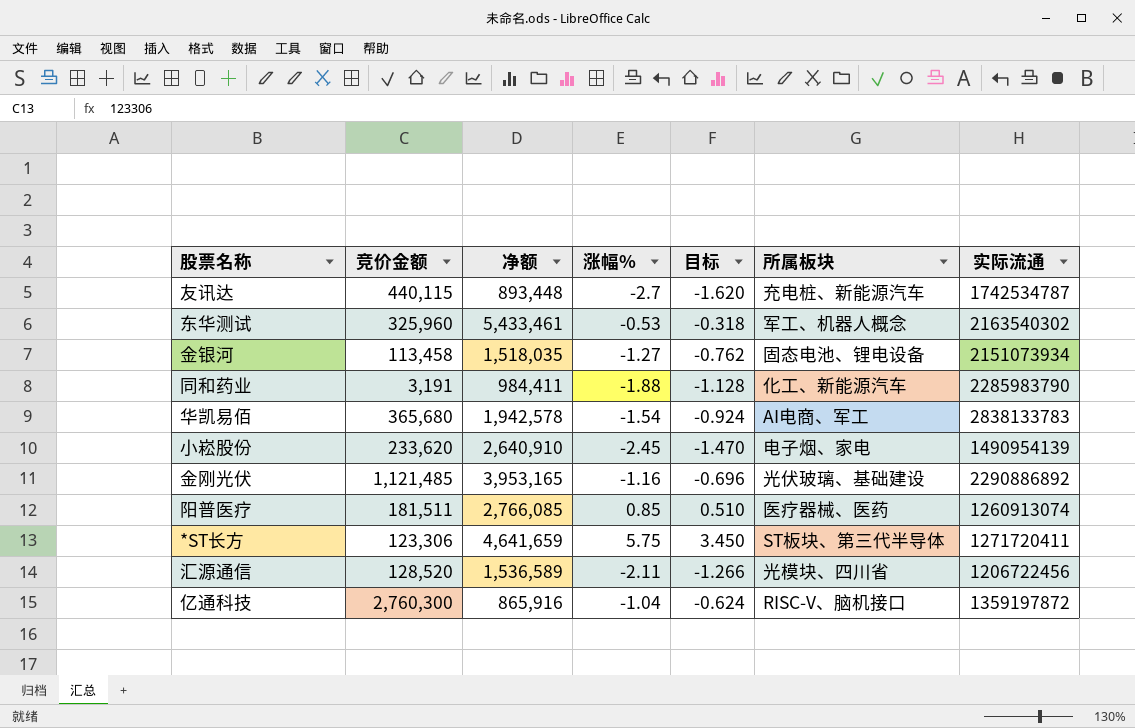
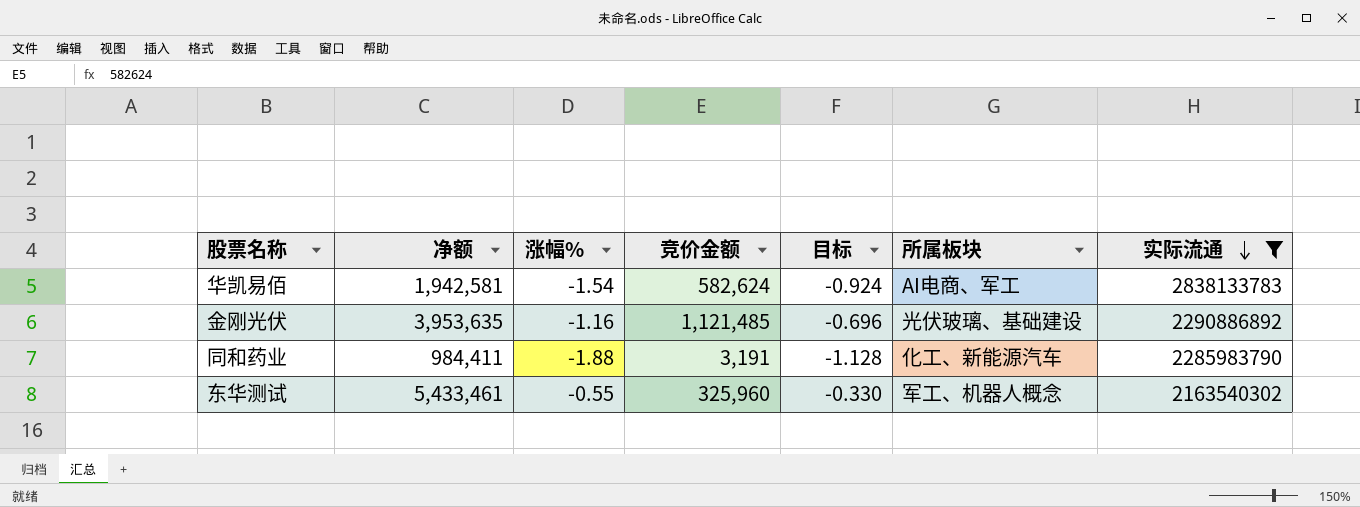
filter: none -> 实际流通 >= 2163540302
row order: none -> 实际流通 descending
column 竞价金额 | position: 2 -> 4
华凯易佰 | 净额: 1,942,578 -> 1,942,581
华凯易佰 | 竞价金额: 365,680 -> 582,624
金刚光伏 | 净额: 3,953,165 -> 3,953,635
东华测试 | 涨幅%: -0.53 -> -0.55
东华测试 | 目标: -0.318 -> -0.330

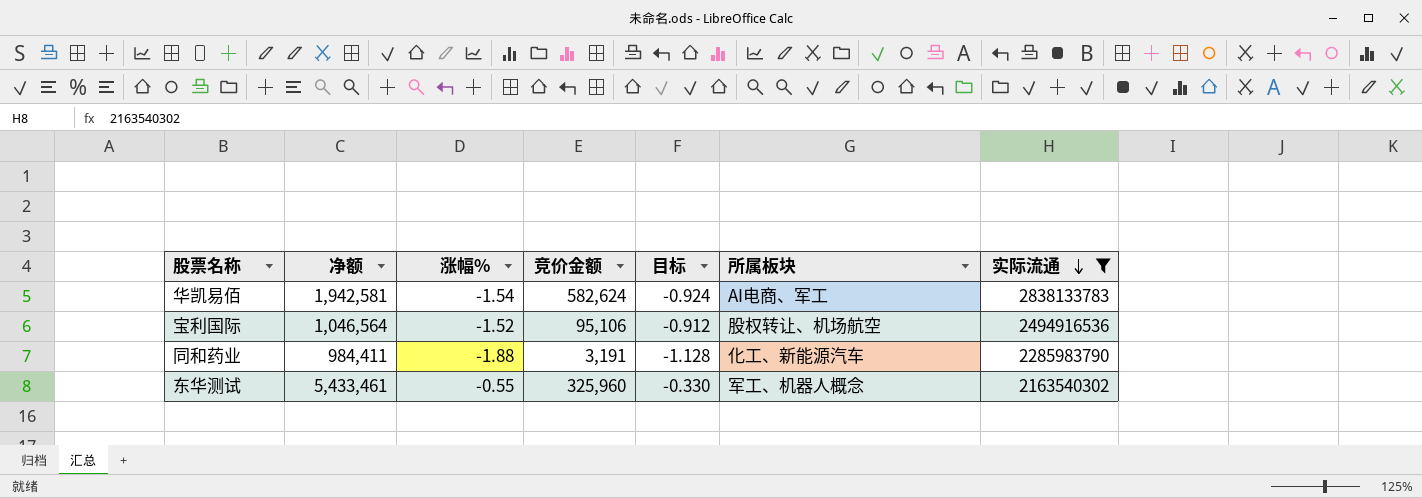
row 金刚光伏: 3,953,635 | -1.16 | 1,121,485 | -0.696 | 光伏玻璃、基础建设 | 2290886892 -> none
row 宝利国际: none -> 1,046,564 | -1.52 | 95,106 | -0.912 | 股权转让、机场航空 | 2494916536

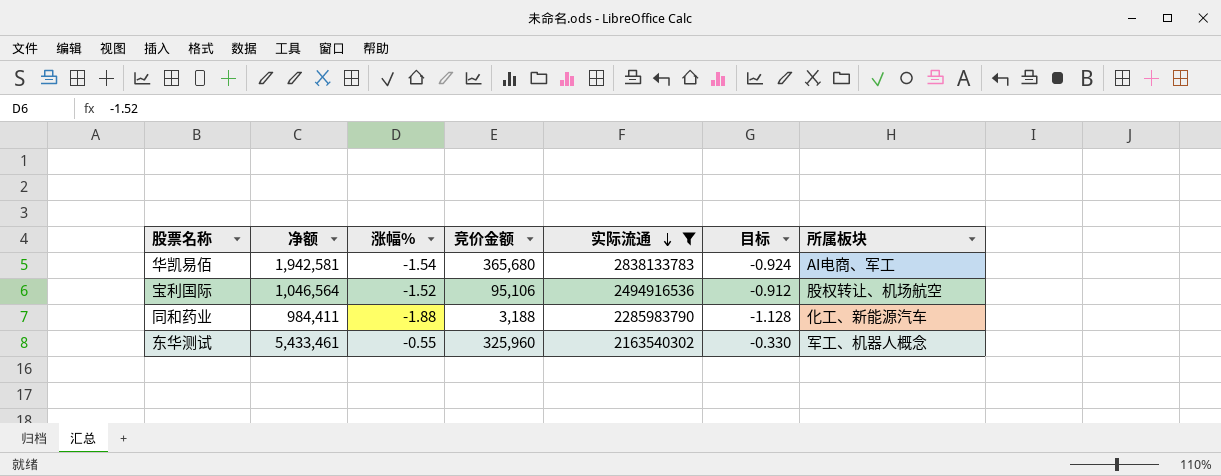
column 实际流通 | position: 7 -> 5
华凯易佰 | 竞价金额: 582,624 -> 365,680
同和药业 | 竞价金额: 3,191 -> 3,188

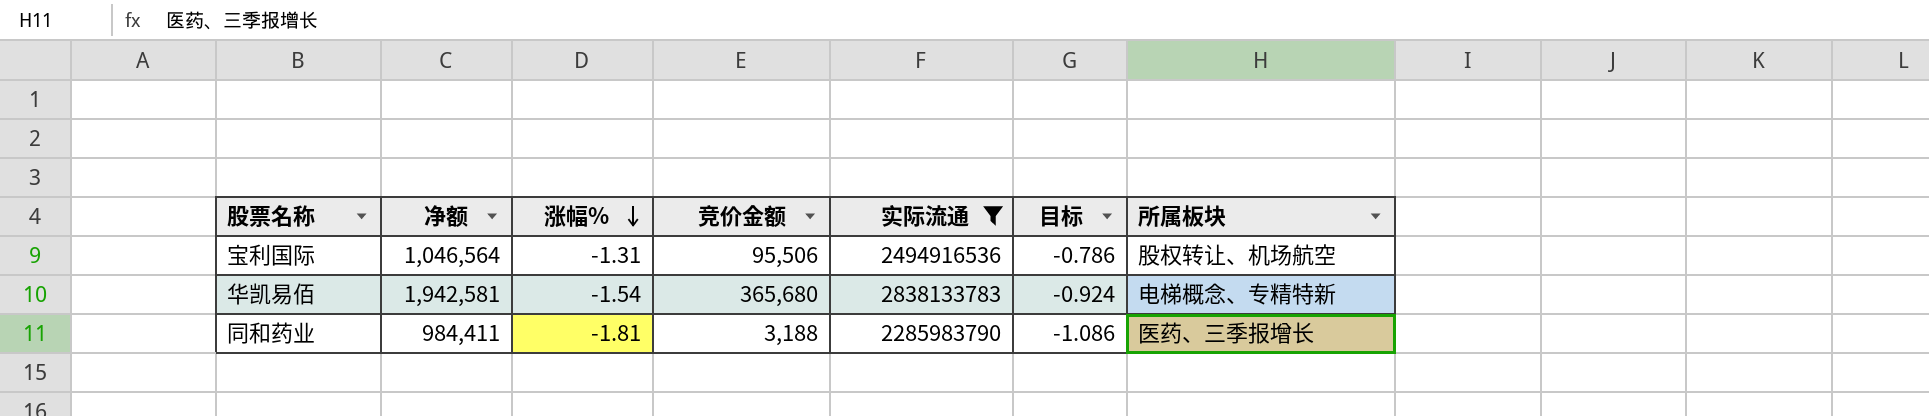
row order: 实际流通 descending -> 涨幅% descending
row 东华测试: 5,433,461 | -0.55 | 325,960 | 2163540302 | -0.330 | 军工、机器人概念 -> none
宝利国际 | 涨幅%: -1.52 -> -1.31
宝利国际 | 竞价金额: 95,106 -> 95,506
宝利国际 | 目标: -0.912 -> -0.786
华凯易佰 | 所属板块: AI电商、军工 -> 电梯概念、专精特新
同和药业 | 涨幅%: -1.88 -> -1.81
同和药业 | 目标: -1.128 -> -1.086
同和药业 | 所属板块: 化工、新能源汽车 -> 医药、三季报增长

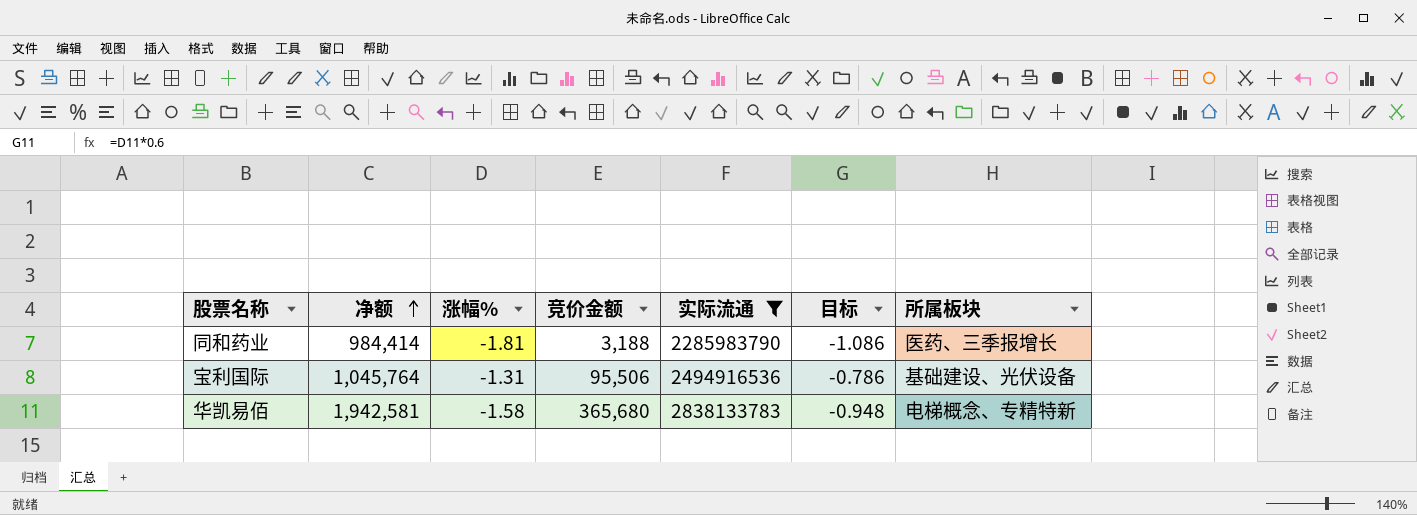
row order: 涨幅% descending -> 净额 ascending
同和药业 | 净额: 984,411 -> 984,414
宝利国际 | 净额: 1,046,564 -> 1,045,764
宝利国际 | 所属板块: 股权转让、机场航空 -> 基础建设、光伏设备
华凯易佰 | 涨幅%: -1.54 -> -1.58
华凯易佰 | 目标: -0.924 -> -0.948

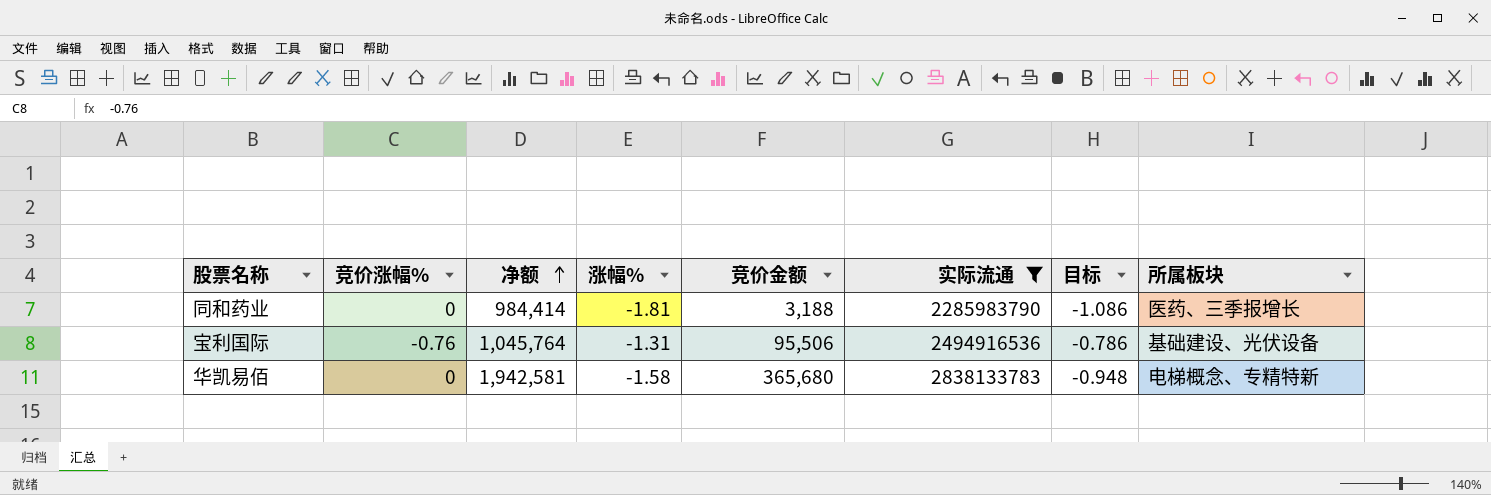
column 竞价涨幅% | position: none -> 2

